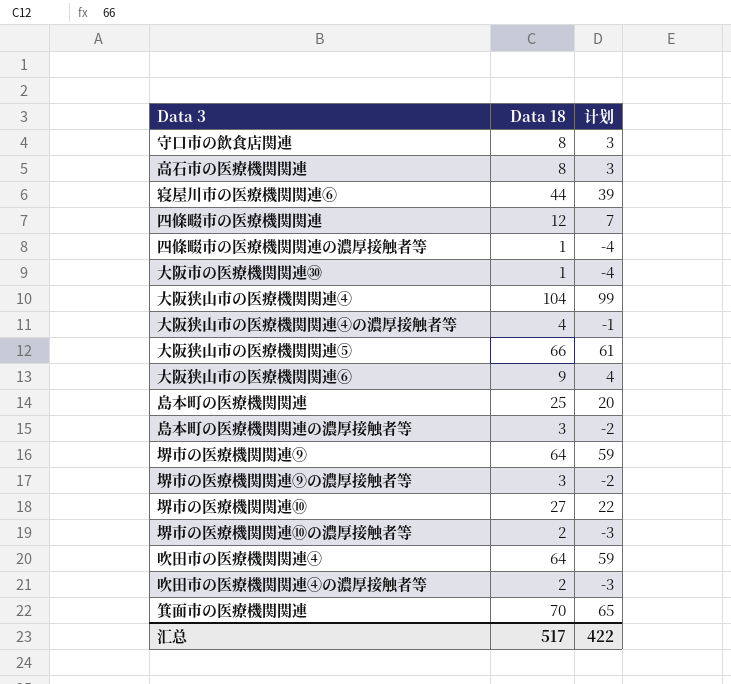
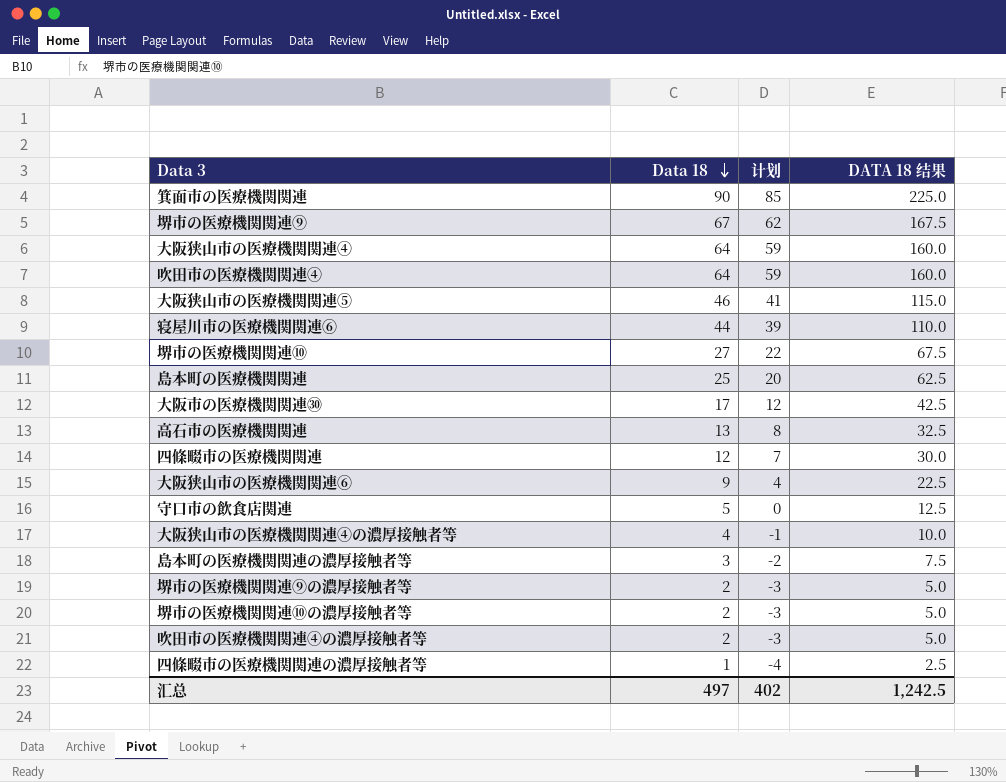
row order: none -> Data 18 descending
column DATA 18 结果 | formula: none -> [Data 18] * 2.5
箕面市の医療機関関連 | Data 18: 70 -> 90
箕面市の医療機関関連 | 计划: 65 -> 85
堺市の医療機関関連⑨ | Data 18: 64 -> 67
堺市の医療機関関連⑨ | 计划: 59 -> 62
大阪狭山市の医療機関関連④ | Data 18: 104 -> 64
大阪狭山市の医療機関関連④ | 计划: 99 -> 59
大阪狭山市の医療機関関連⑤ | Data 18: 66 -> 46
大阪狭山市の医療機関関連⑤ | 计划: 61 -> 41
大阪市の医療機関関連㉚ | Data 18: 1 -> 17
大阪市の医療機関関連㉚ | 计划: -4 -> 12
高石市の医療機関関連 | Data 18: 8 -> 13
高石市の医療機関関連 | 计划: 3 -> 8
守口市の飲食店関連 | Data 18: 8 -> 5
守口市の飲食店関連 | 计划: 3 -> 0
堺市の医療機関関連⑨の濃厚接触者等 | Data 18: 3 -> 2
堺市の医療機関関連⑨の濃厚接触者等 | 计划: -2 -> -3
汇总 | Data 18: 517 -> 497
汇总 | 计划: 422 -> 402

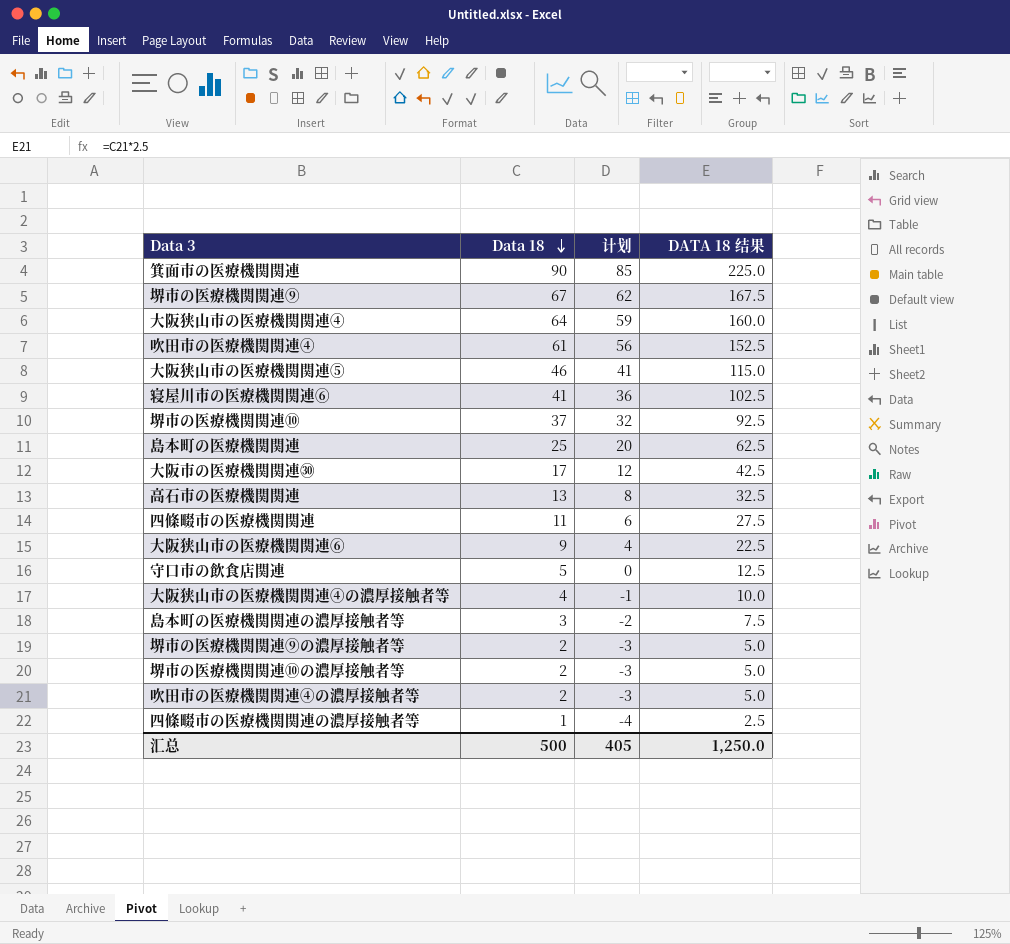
吹田市の医療機関関連④ | Data 18: 64 -> 61
吹田市の医療機関関連④ | 计划: 59 -> 56
吹田市の医療機関関連④ | DATA 18 结果: 160.0 -> 152.5
寝屋川市の医療機関関連⑥ | Data 18: 44 -> 41
寝屋川市の医療機関関連⑥ | 计划: 39 -> 36
寝屋川市の医療機関関連⑥ | DATA 18 结果: 110.0 -> 102.5
堺市の医療機関関連⑩ | Data 18: 27 -> 37
堺市の医療機関関連⑩ | 计划: 22 -> 32
堺市の医療機関関連⑩ | DATA 18 结果: 67.5 -> 92.5
四條畷市の医療機関関連 | Data 18: 12 -> 11
四條畷市の医療機関関連 | 计划: 7 -> 6
四條畷市の医療機関関連 | DATA 18 结果: 30.0 -> 27.5
汇总 | Data 18: 497 -> 500
汇总 | 计划: 402 -> 405
汇总 | DATA 18 结果: 1,242.5 -> 1,250.0

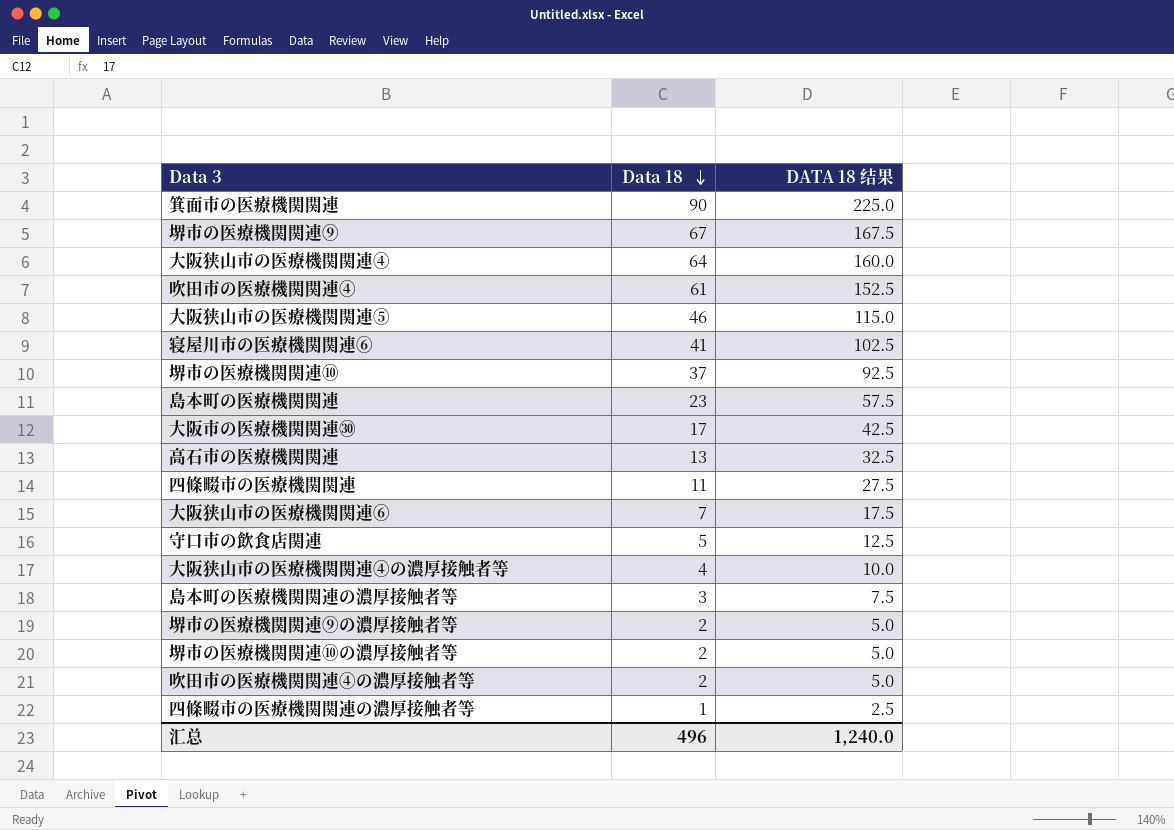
column 计划 | formula: [Data 18] - 5 -> none
島本町の医療機関関連 | Data 18: 25 -> 23
島本町の医療機関関連 | DATA 18 结果: 62.5 -> 57.5
大阪狭山市の医療機関関連⑥ | Data 18: 9 -> 7
大阪狭山市の医療機関関連⑥ | DATA 18 结果: 22.5 -> 17.5
汇总 | Data 18: 500 -> 496
汇总 | DATA 18 结果: 1,250.0 -> 1,240.0

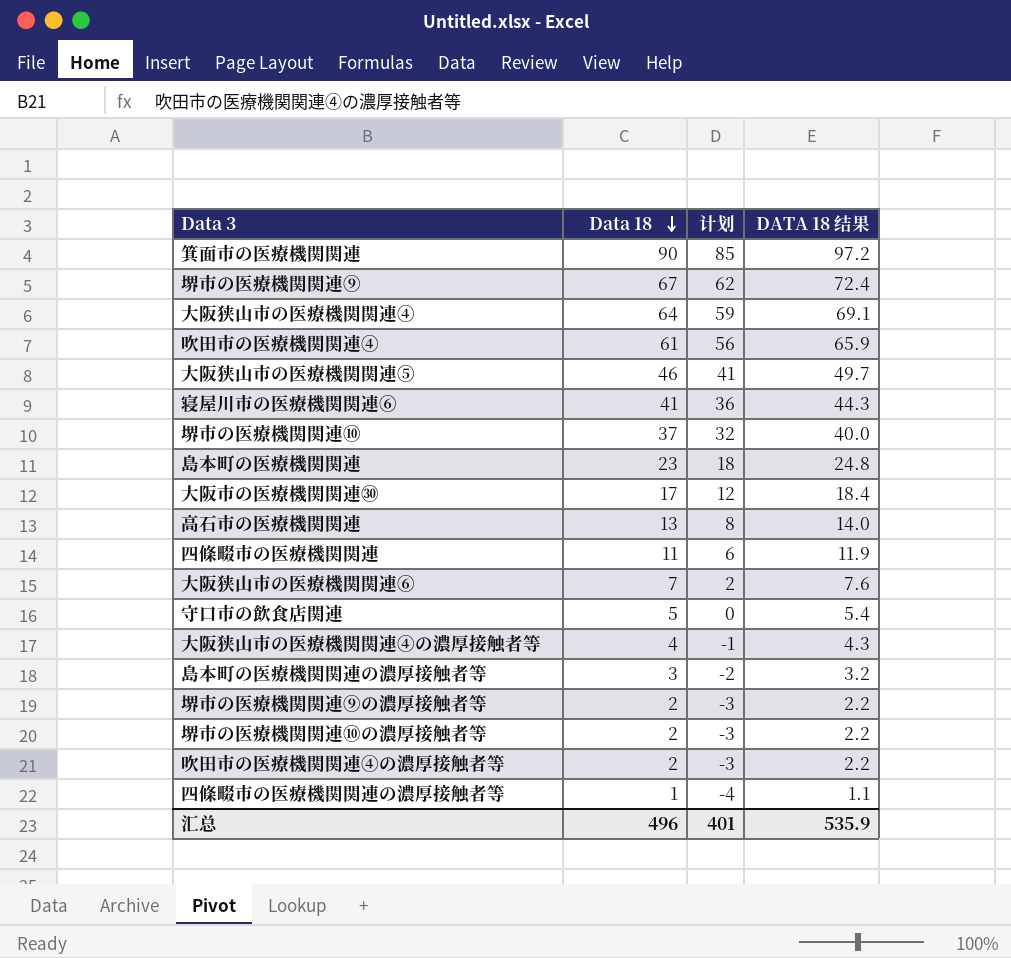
column 计划 | formula: none -> [Data 18] - 5
column DATA 18 结果 | formula: [Data 18] * 2.5 -> [Data 18] * 1.08
汇总 | DATA 18 结果: 1,240.0 -> 535.9

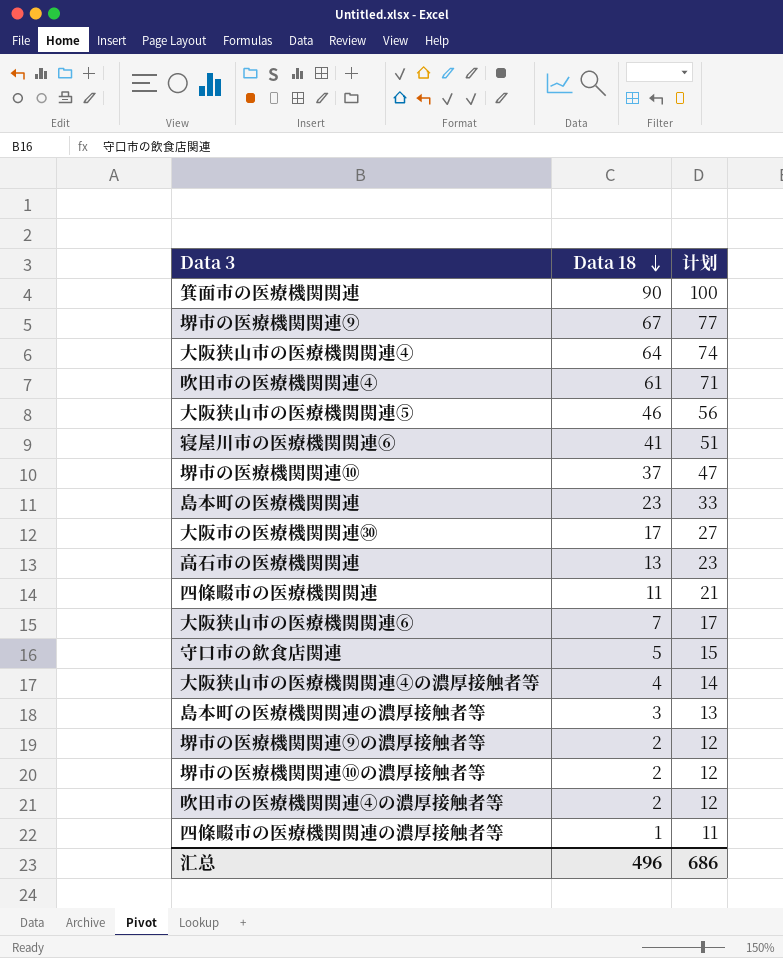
column DATA 18 结果 | formula: [Data 18] * 1.08 -> none
column 计划 | formula: [Data 18] - 5 -> [Data 18] + 10
汇总 | 计划: 401 -> 686

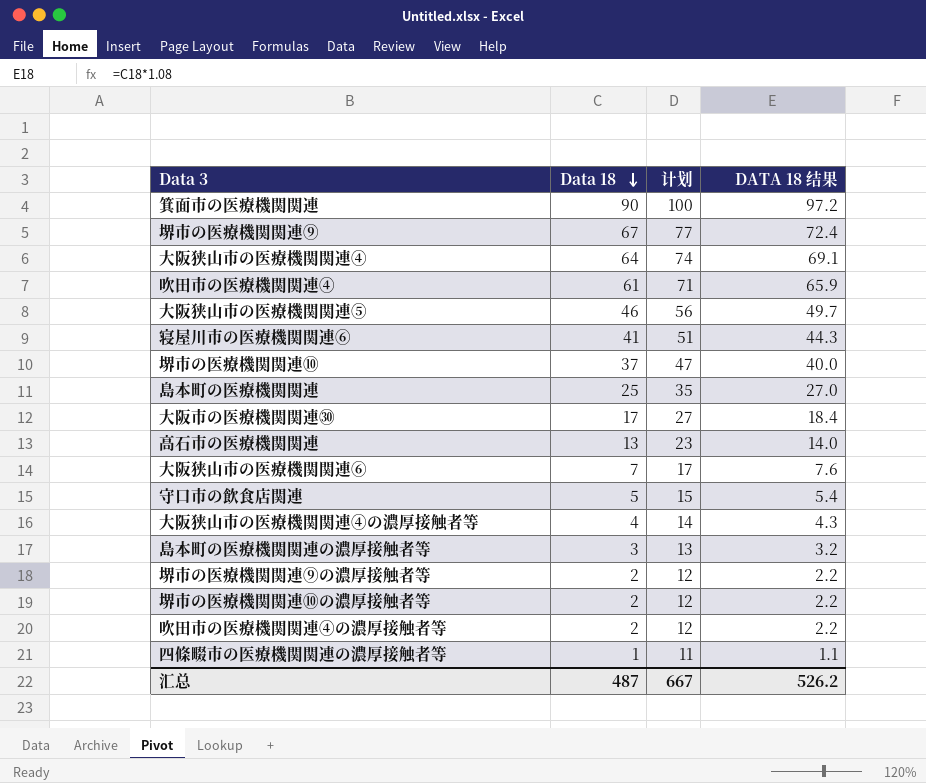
column DATA 18 结果 | formula: none -> [Data 18] * 1.08
row 四條畷市の医療機関関連: 11 | 21 -> none
島本町の医療機関関連 | Data 18: 23 -> 25
島本町の医療機関関連 | 计划: 33 -> 35
汇总 | Data 18: 496 -> 487
汇总 | 计划: 686 -> 667

